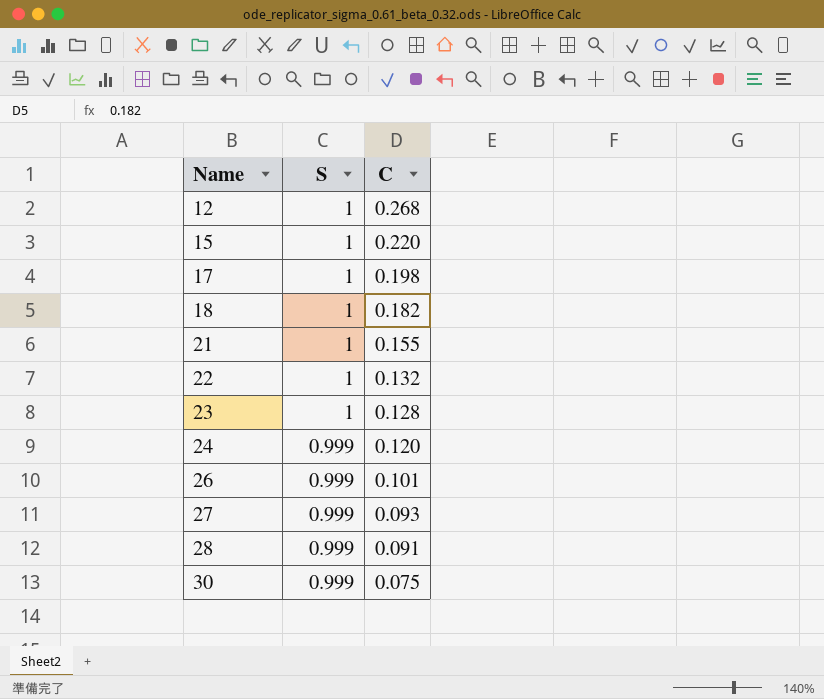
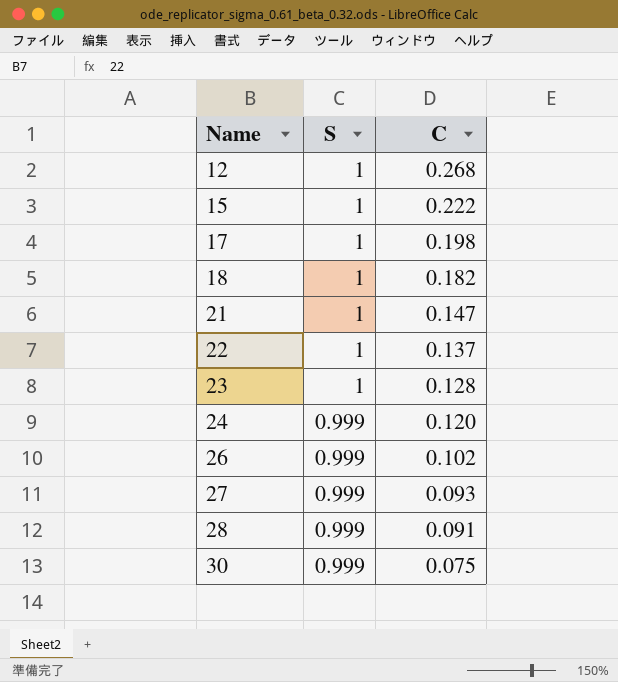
15 | C: 0.220 -> 0.222
21 | C: 0.155 -> 0.147
22 | C: 0.132 -> 0.137
26 | C: 0.101 -> 0.102

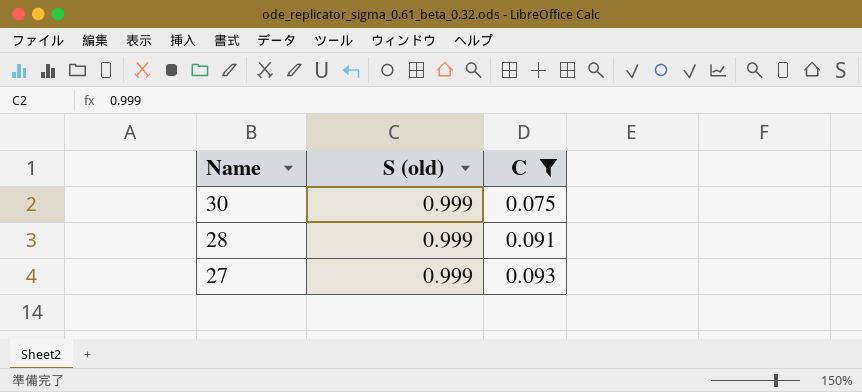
filter: none -> C <= 0.093
row order: Name ascending -> Name descending
column name: S -> S (old)

